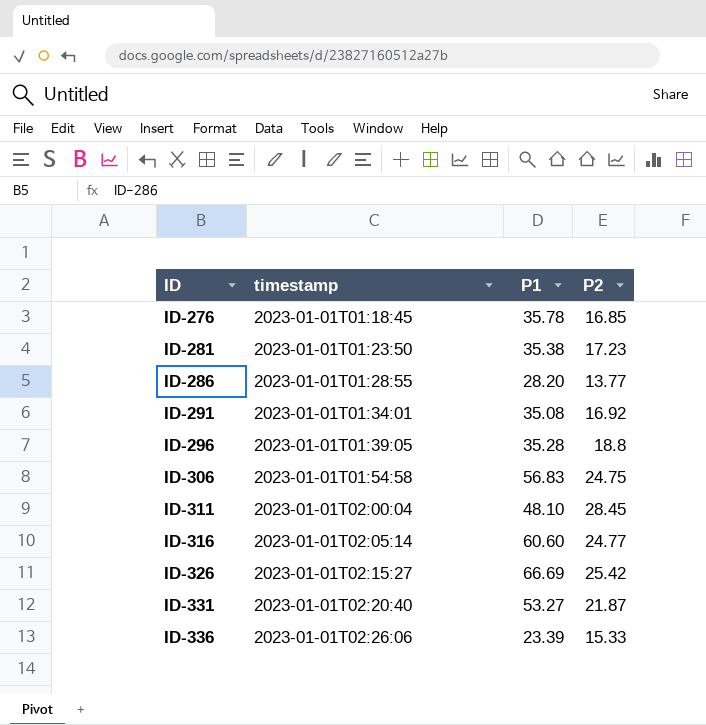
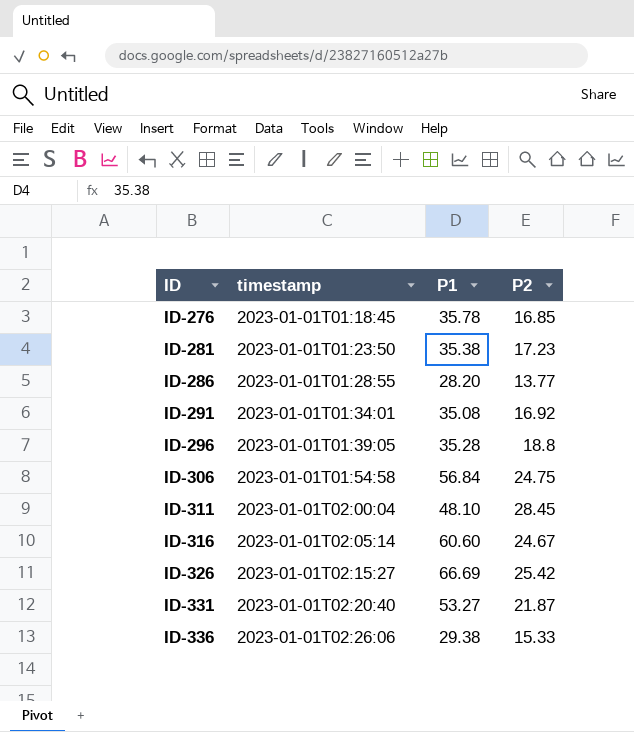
ID-306 | P1: 56.83 -> 56.84
ID-316 | P2: 24.77 -> 24.67
ID-336 | P1: 23.39 -> 29.38

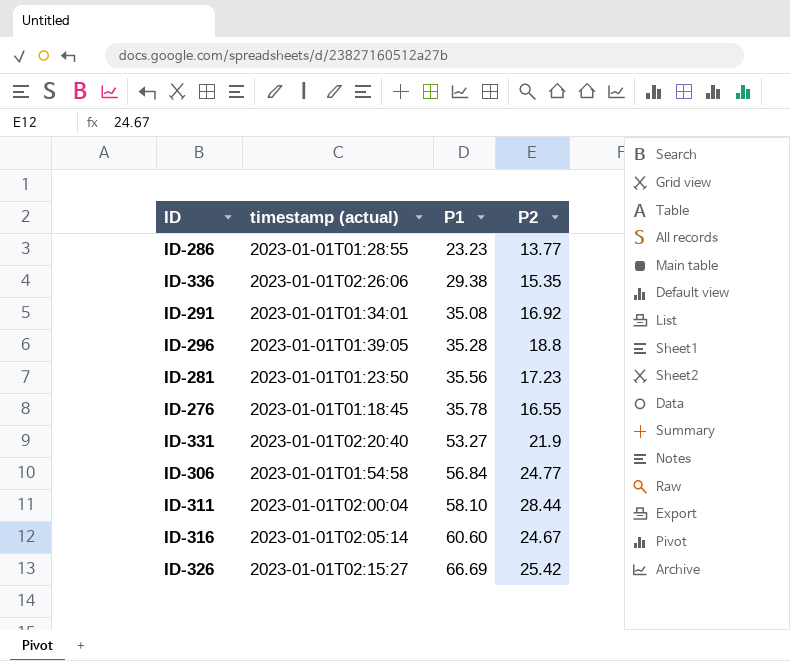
row order: ID ascending -> P1 ascending
column name: timestamp -> timestamp (actual)
ID-286 | P1: 28.20 -> 23.23
ID-336 | P2: 15.33 -> 15.35
ID-281 | P1: 35.38 -> 35.56
ID-276 | P2: 16.85 -> 16.55
ID-331 | P2: 21.87 -> 21.9
ID-306 | P2: 24.75 -> 24.77
ID-311 | P1: 48.10 -> 58.10
ID-311 | P2: 28.45 -> 28.44

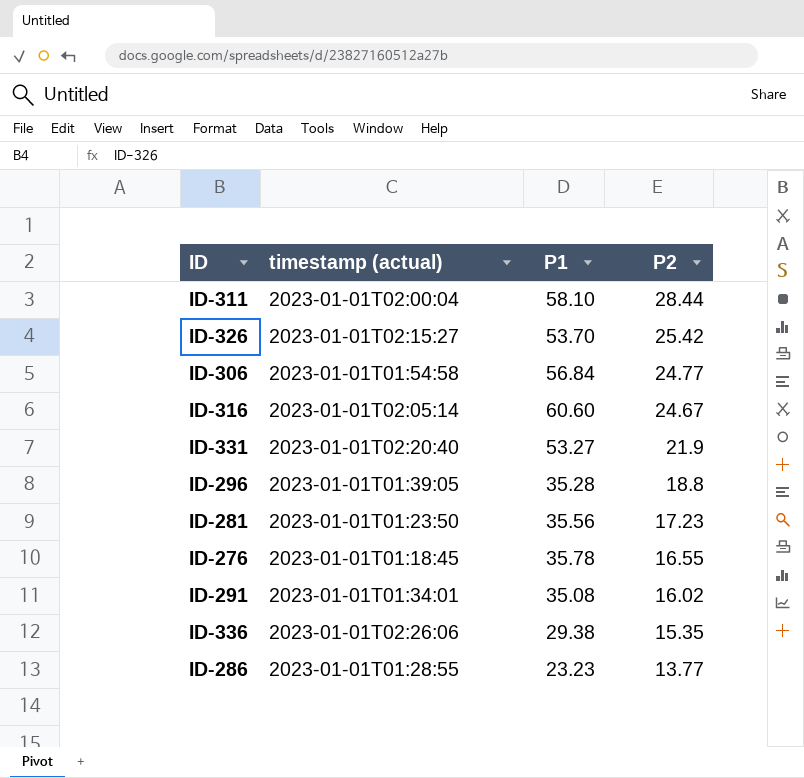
row order: P1 ascending -> P2 descending
ID-326 | P1: 66.69 -> 53.70
ID-291 | P2: 16.92 -> 16.02

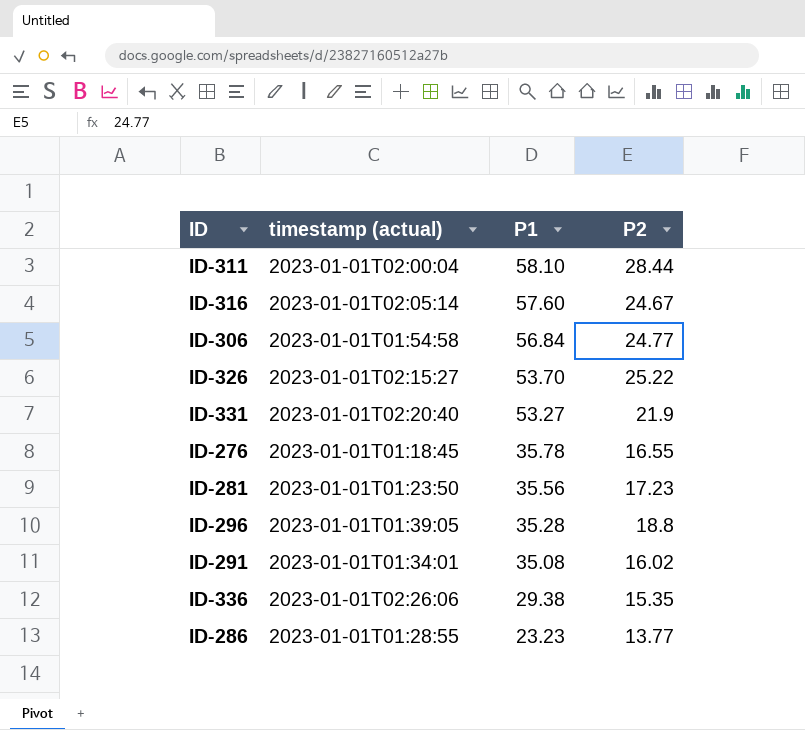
row order: P2 descending -> P1 descending
ID-316 | P1: 60.60 -> 57.60
ID-326 | P2: 25.42 -> 25.22

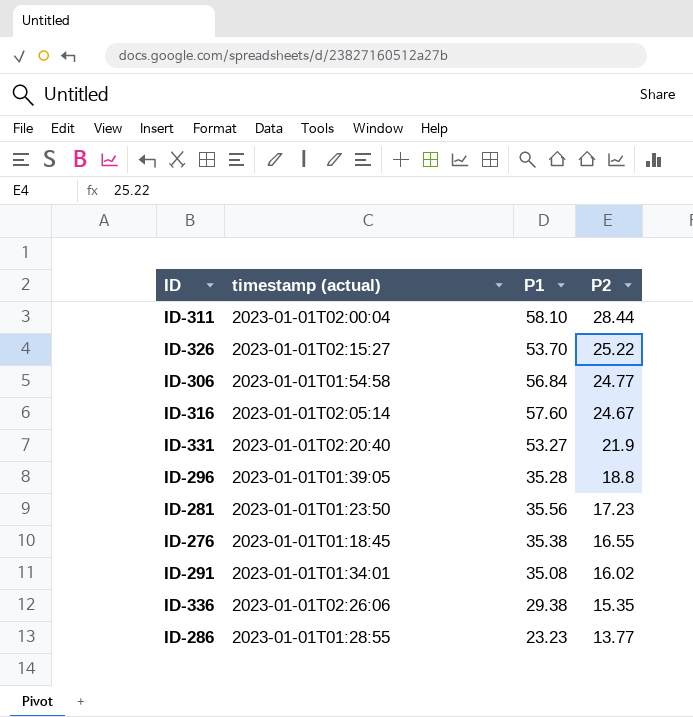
row order: P1 descending -> P2 descending
ID-276 | P1: 35.78 -> 35.38

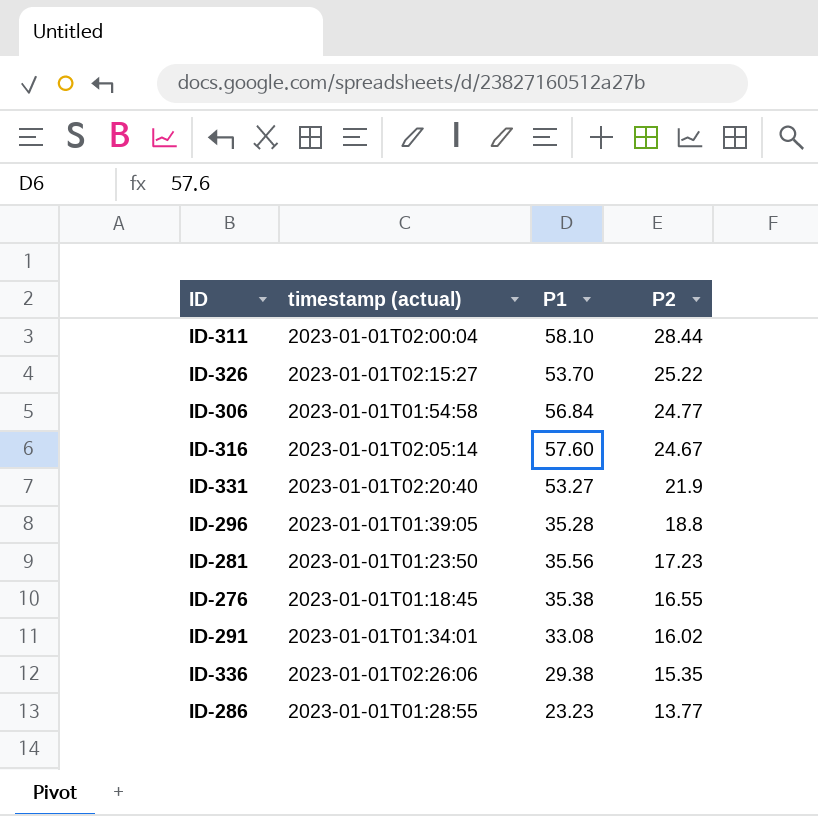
ID-291 | P1: 35.08 -> 33.08

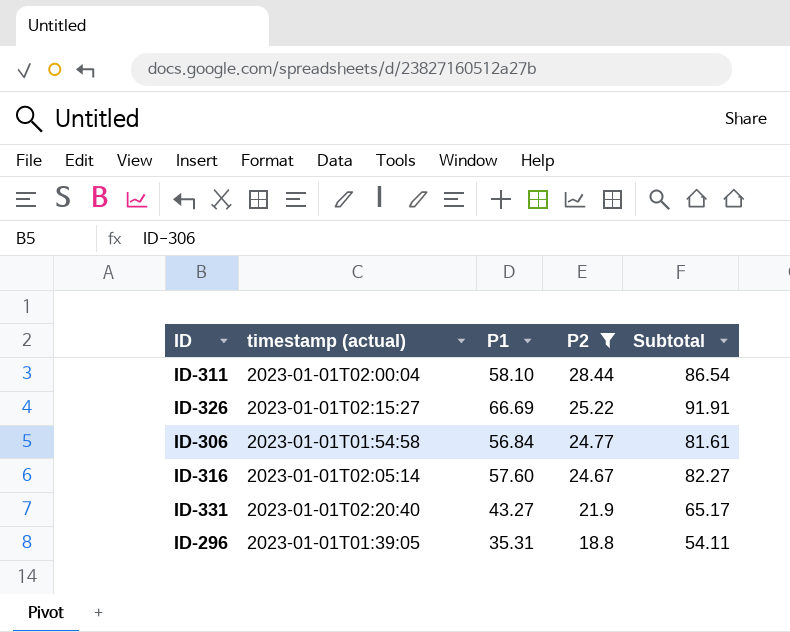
filter: none -> P2 >= 18.8
column Subtotal | formula: none -> [P1] + [P2]
ID-326 | P1: 53.70 -> 66.69
ID-331 | P1: 53.27 -> 43.27
ID-296 | P1: 35.28 -> 35.31

